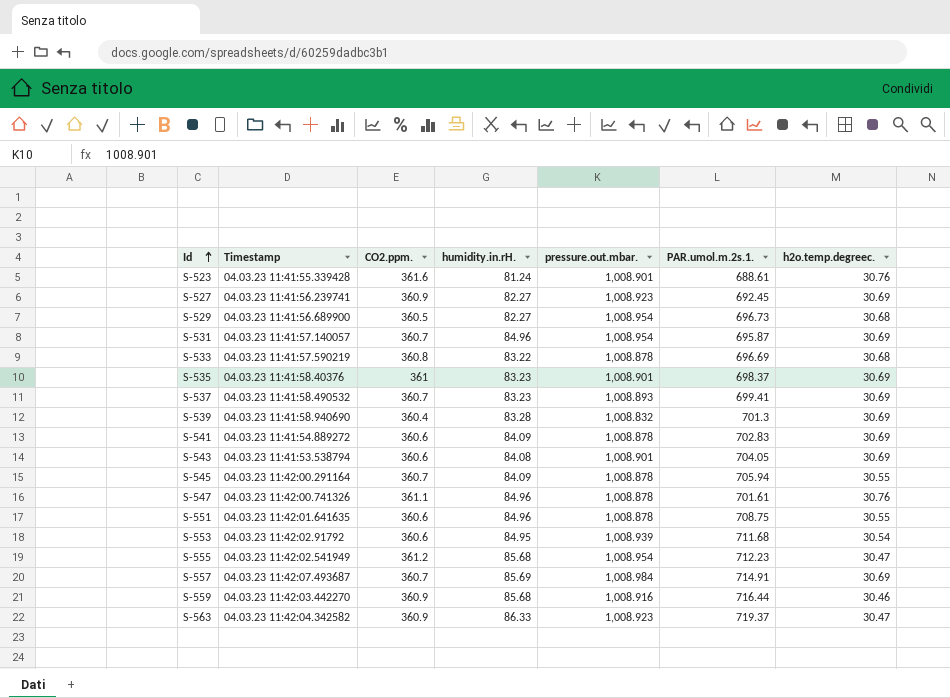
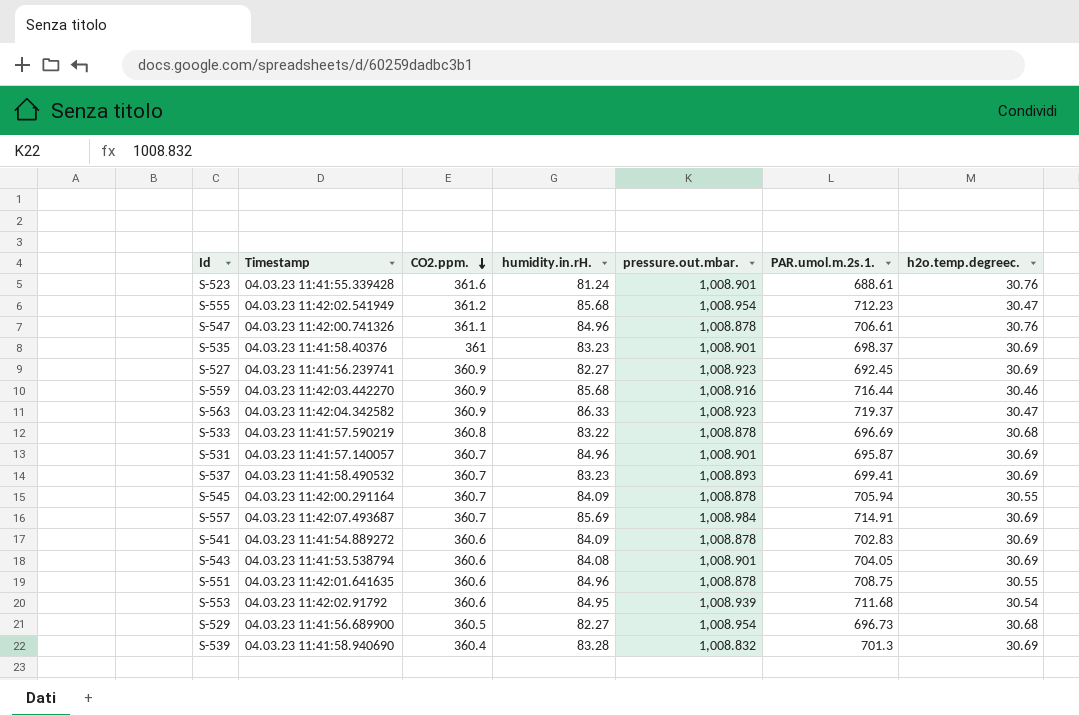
row order: Id ascending -> CO2.ppm. descending
S-547 | PAR.umol.m.2s.1.: 701.61 -> 706.61
S-531 | pressure.out.mbar.: 1,008.954 -> 1,008.901

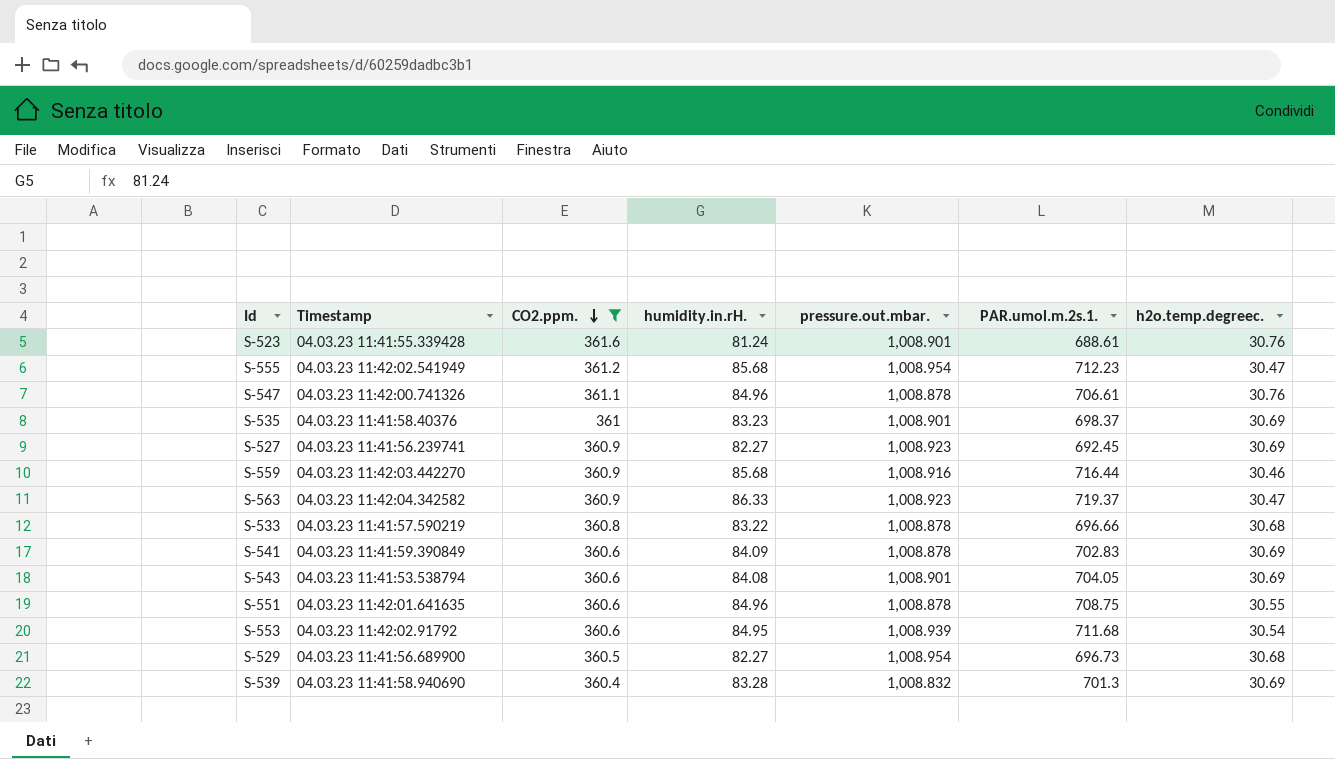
filter: none -> CO2.ppm. != 360.7
S-533 | PAR.umol.m.2s.1.: 696.69 -> 696.66
S-541 | Timestamp: 04.03.23 11:41:54.889272 -> 04.03.23 11:41:59.390849

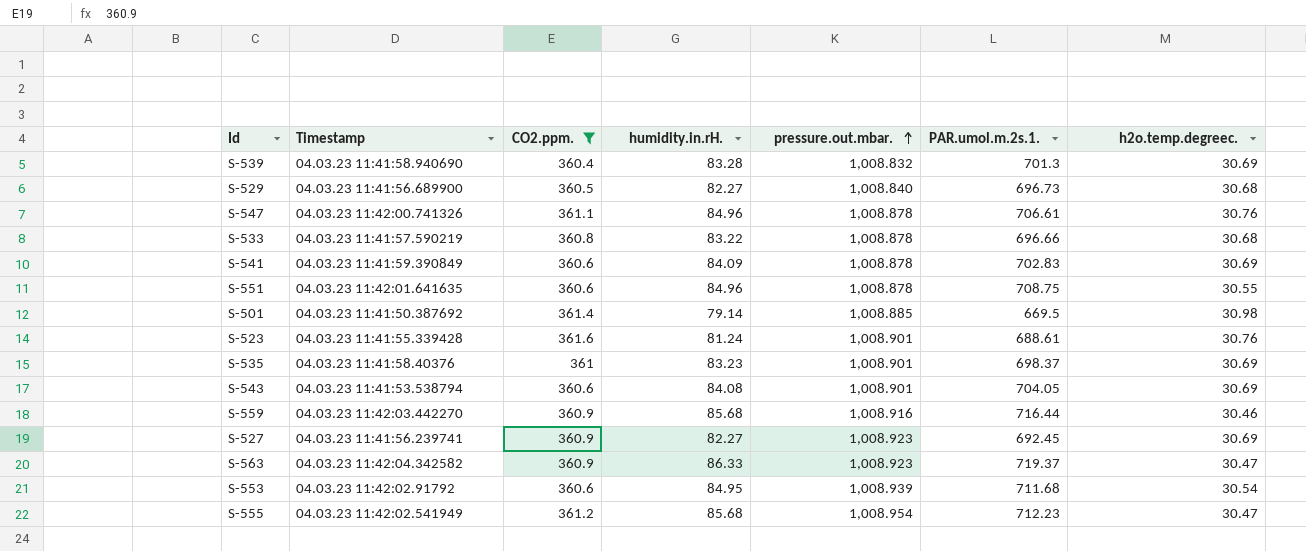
row order: CO2.ppm. descending -> pressure.out.mbar. ascending
S-529 | pressure.out.mbar.: 1,008.954 -> 1,008.840
row S-501: none -> 04.03.23 11:41:50.387692 | 361.4 | 79.14 | 1,008.885 | 669.5 | 30.98

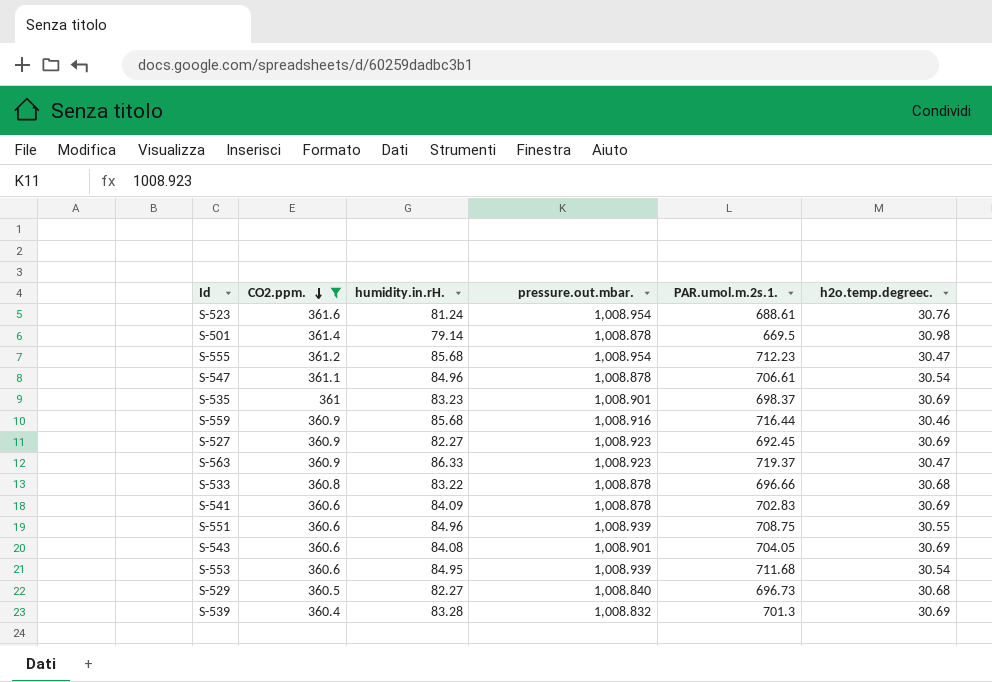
row order: pressure.out.mbar. ascending -> CO2.ppm. descending
column Timestamp | position: 2 -> none
S-523 | pressure.out.mbar.: 1,008.901 -> 1,008.954
S-501 | pressure.out.mbar.: 1,008.885 -> 1,008.878
S-547 | h2o.temp.degreec.: 30.76 -> 30.54
S-551 | pressure.out.mbar.: 1,008.878 -> 1,008.939

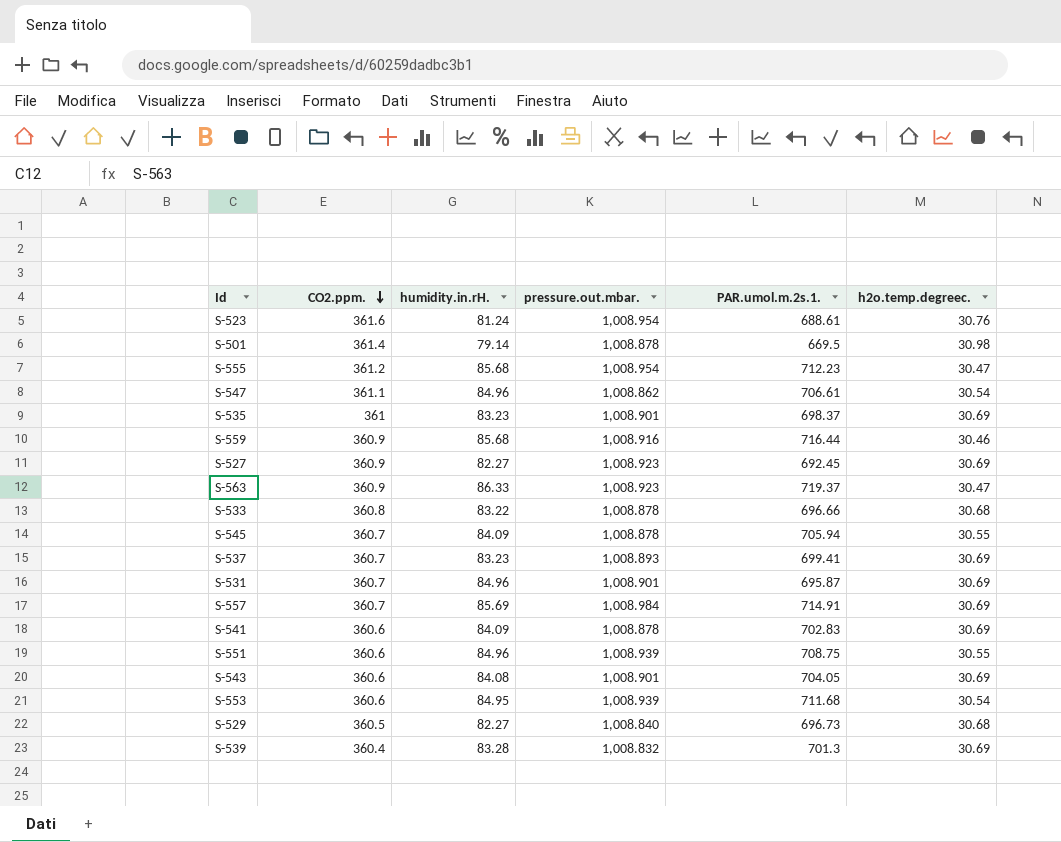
filter: CO2.ppm. != 360.7 -> none
S-547 | pressure.out.mbar.: 1,008.878 -> 1,008.862

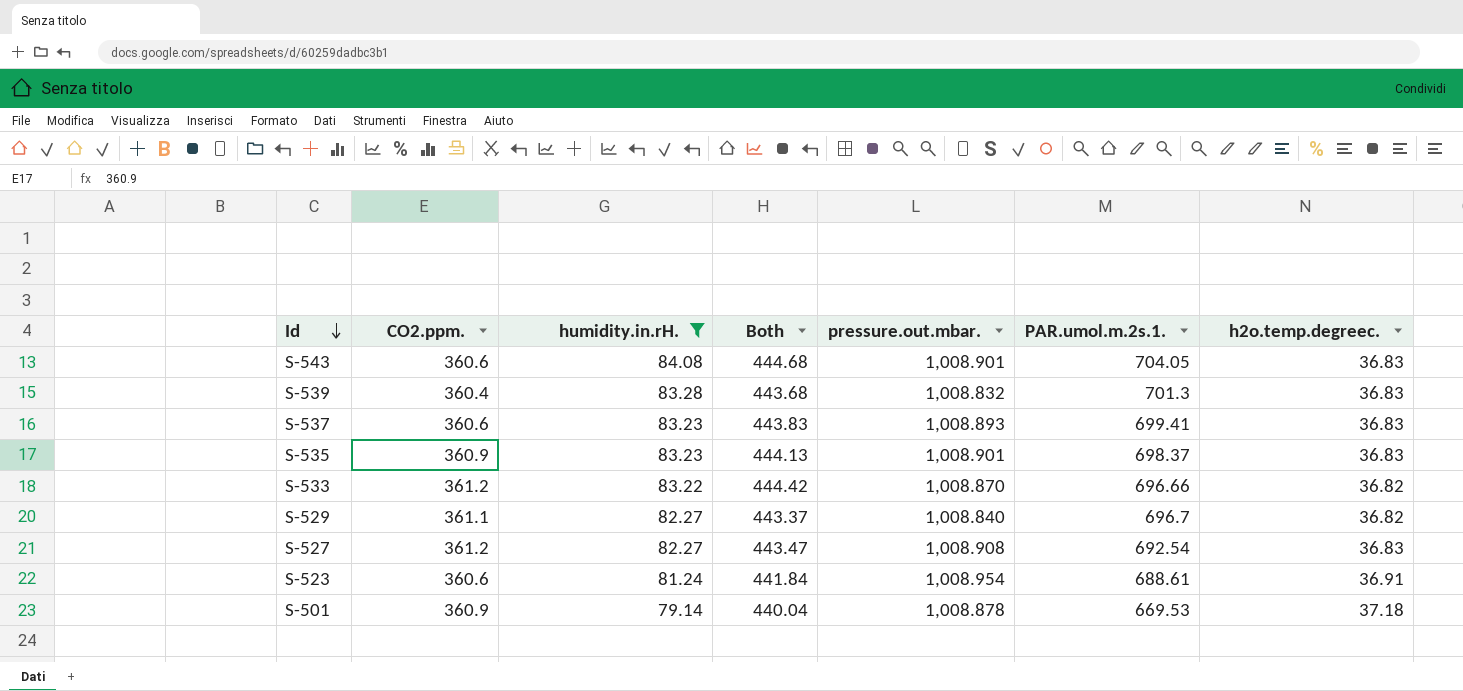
filter: none -> humidity.in.rH. <= 84.08
row order: CO2.ppm. descending -> Id descending
column Both | formula: none -> [CO2.ppm.] + [humidity.in.rH.]
S-543 | h2o.temp.degreec.: 30.69 -> 36.83
S-539 | h2o.temp.degreec.: 30.69 -> 36.83
S-537 | CO2.ppm.: 360.7 -> 360.6
S-537 | h2o.temp.degreec.: 30.69 -> 36.83
S-535 | CO2.ppm.: 361 -> 360.9
S-535 | h2o.temp.degreec.: 30.69 -> 36.83
S-533 | CO2.ppm.: 360.8 -> 361.2
S-533 | pressure.out.mbar.: 1,008.878 -> 1,008.870
S-533 | h2o.temp.degreec.: 30.68 -> 36.82
S-529 | CO2.ppm.: 360.5 -> 361.1
S-529 | PAR.umol.m.2s.1.: 696.73 -> 696.7
S-529 | h2o.temp.degreec.: 30.68 -> 36.82
S-527 | CO2.ppm.: 360.9 -> 361.2
S-527 | pressure.out.mbar.: 1,008.923 -> 1,008.908
S-527 | PAR.umol.m.2s.1.: 692.45 -> 692.54
S-527 | h2o.temp.degreec.: 30.69 -> 36.83
S-523 | CO2.ppm.: 361.6 -> 360.6
S-523 | h2o.temp.degreec.: 30.76 -> 36.91
S-501 | CO2.ppm.: 361.4 -> 360.9
S-501 | PAR.umol.m.2s.1.: 669.5 -> 669.53
S-501 | h2o.temp.degreec.: 30.98 -> 37.18

